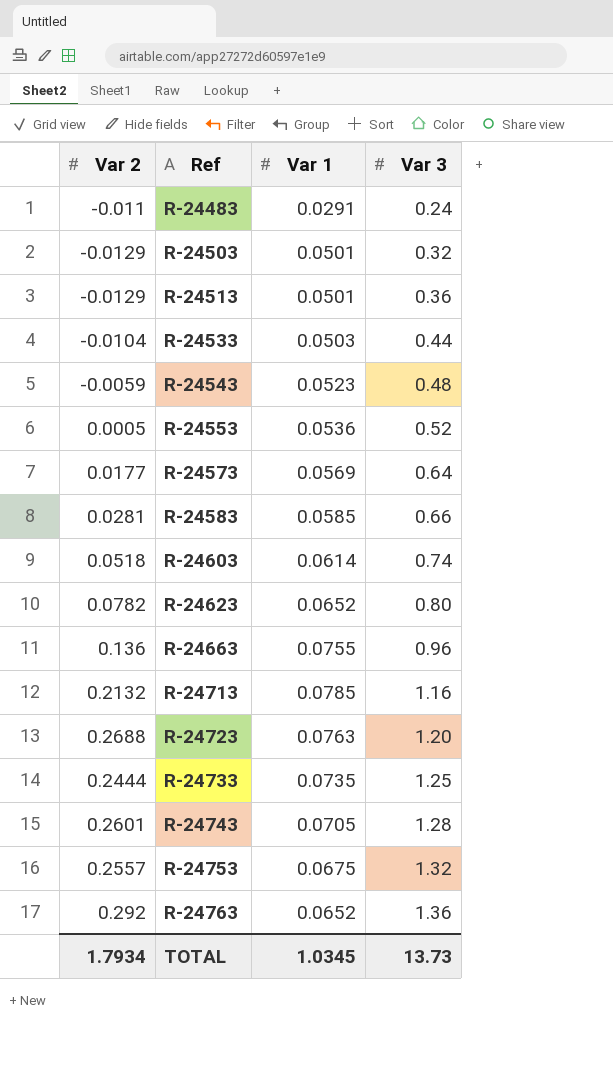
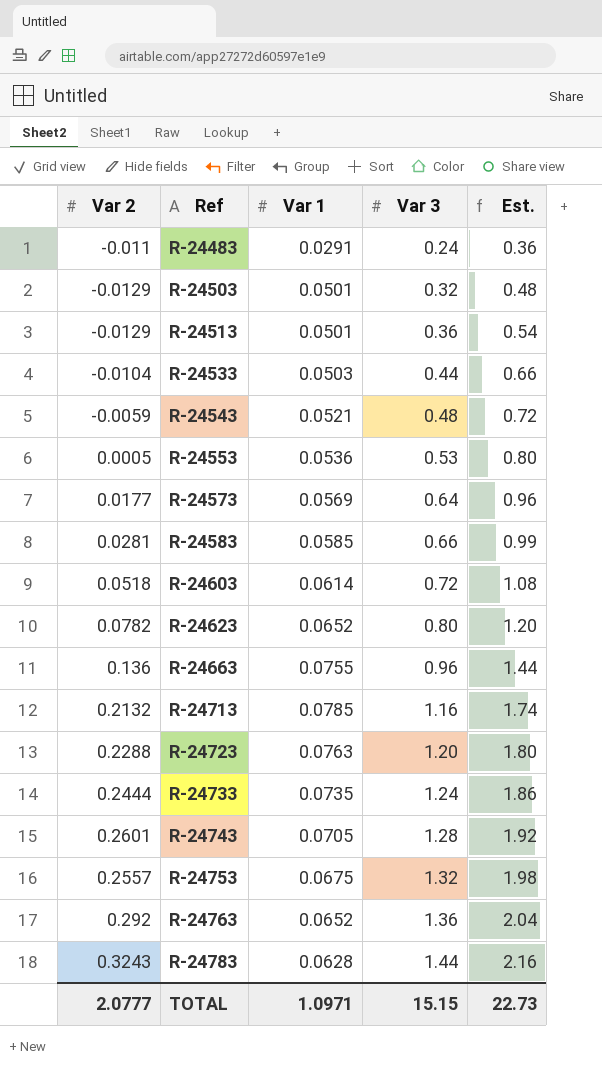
column Est. | formula: none -> [Var 3] * 1.5
R-24543 | Var 1: 0.0523 -> 0.0521
R-24553 | Var 3: 0.52 -> 0.53
R-24603 | Var 3: 0.74 -> 0.72
R-24723 | Var 2: 0.2688 -> 0.2288
R-24733 | Var 3: 1.25 -> 1.24
row R-24783: none -> 0.3243 | 0.0628 | 1.44 | 2.16
TOTAL | Var 2: 1.7934 -> 2.0777
TOTAL | Var 1: 1.0345 -> 1.0971
TOTAL | Var 3: 13.73 -> 15.15

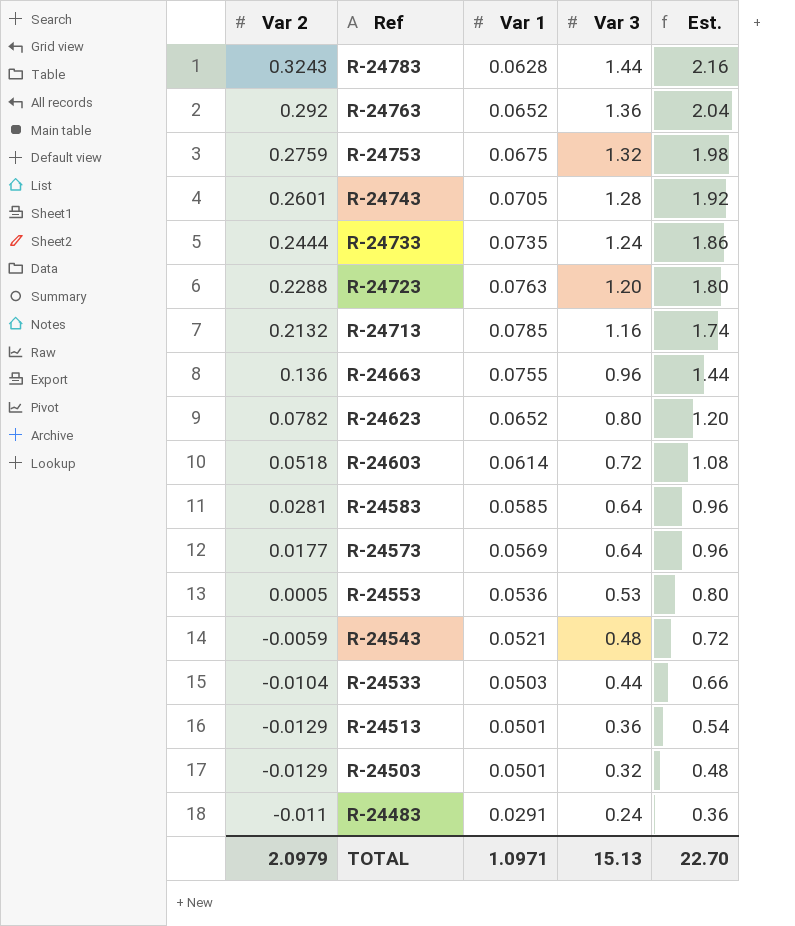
row order: Ref ascending -> Ref descending
R-24753 | Var 2: 0.2557 -> 0.2759
R-24583 | Var 3: 0.66 -> 0.64
R-24583 | Est.: 0.99 -> 0.96
TOTAL | Var 2: 2.0777 -> 2.0979
TOTAL | Var 3: 15.15 -> 15.13
TOTAL | Est.: 22.73 -> 22.70

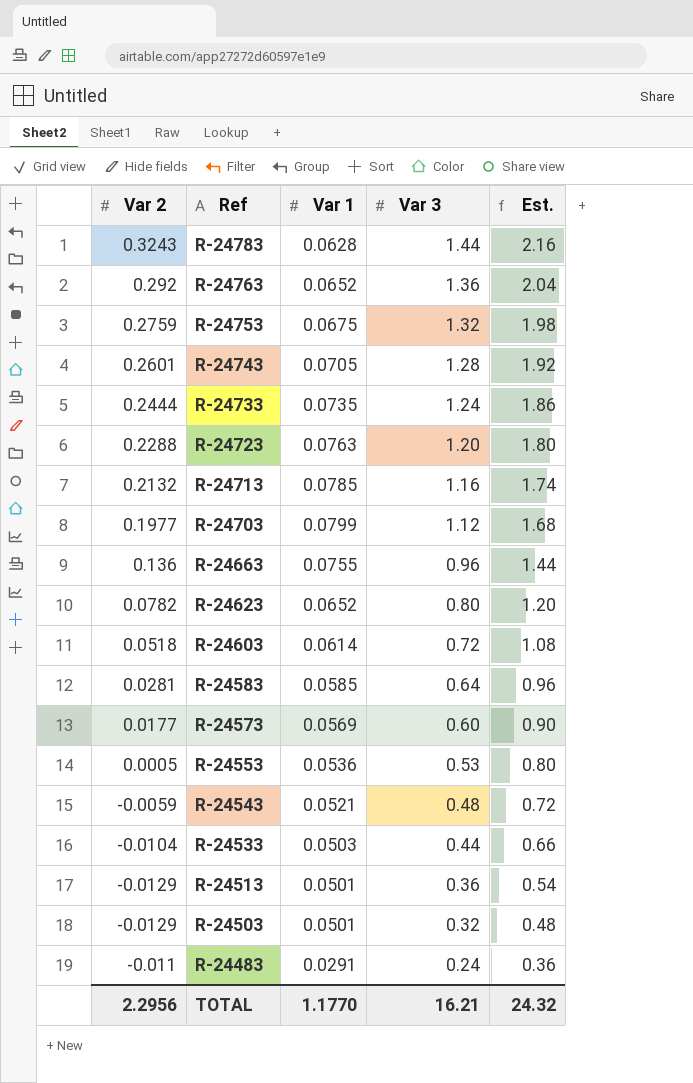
row R-24703: none -> 0.1977 | 0.0799 | 1.12 | 1.68
R-24573 | Var 3: 0.64 -> 0.60
R-24573 | Est.: 0.96 -> 0.90
TOTAL | Var 2: 2.0979 -> 2.2956
TOTAL | Var 1: 1.0971 -> 1.1770
TOTAL | Var 3: 15.13 -> 16.21
TOTAL | Est.: 22.70 -> 24.32

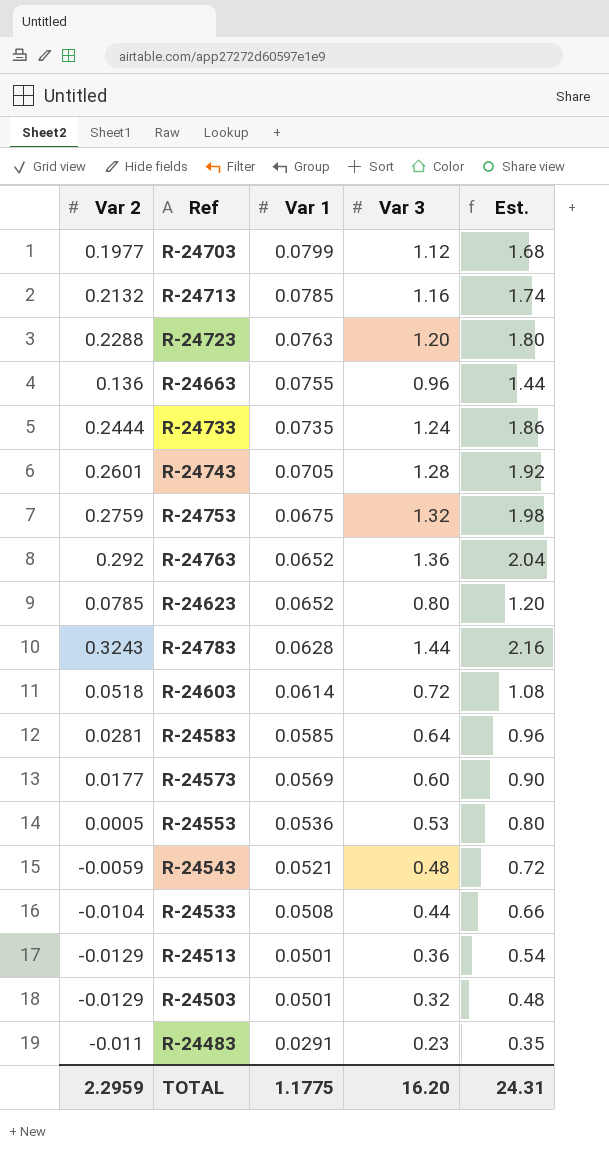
row order: Ref descending -> Var 1 descending
R-24623 | Var 2: 0.0782 -> 0.0785
R-24533 | Var 1: 0.0503 -> 0.0508
R-24483 | Var 3: 0.24 -> 0.23
R-24483 | Est.: 0.36 -> 0.35
TOTAL | Var 2: 2.2956 -> 2.2959
TOTAL | Var 1: 1.1770 -> 1.1775
TOTAL | Var 3: 16.21 -> 16.20
TOTAL | Est.: 24.32 -> 24.31

